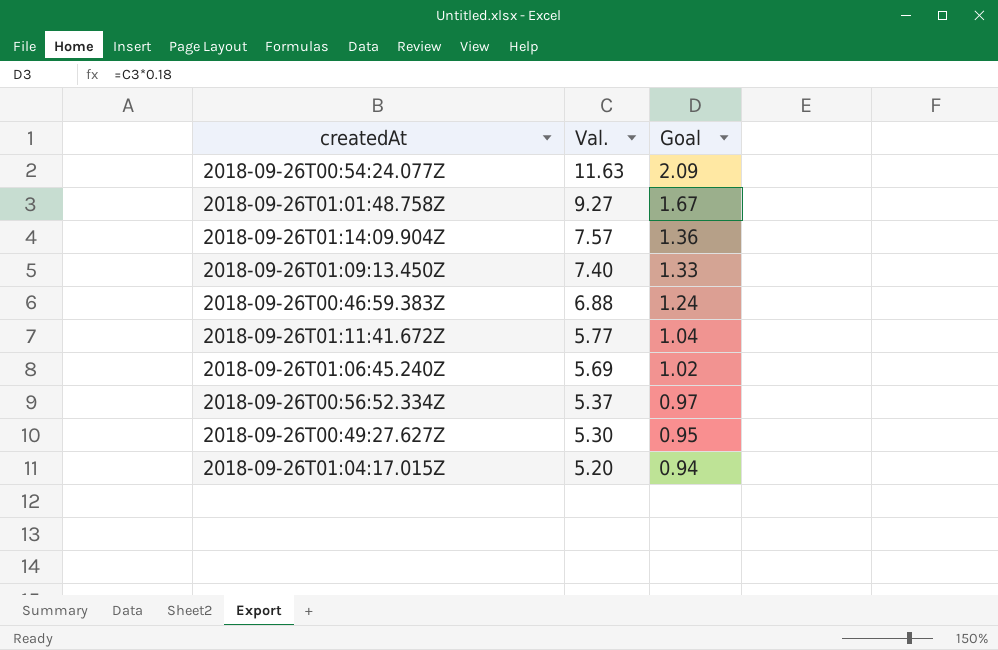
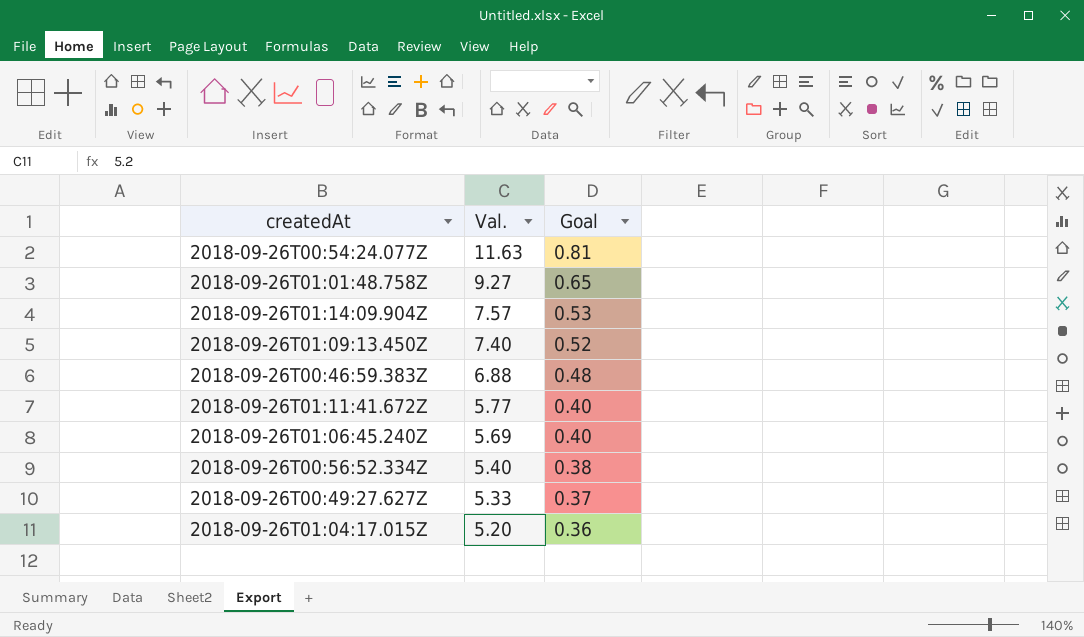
column Goal | formula: [Val.] * 0.18 -> [Val.] * 0.07
2018-09-26T00:56:52.334Z | Val.: 5.37 -> 5.40
2018-09-26T00:49:27.627Z | Val.: 5.30 -> 5.33

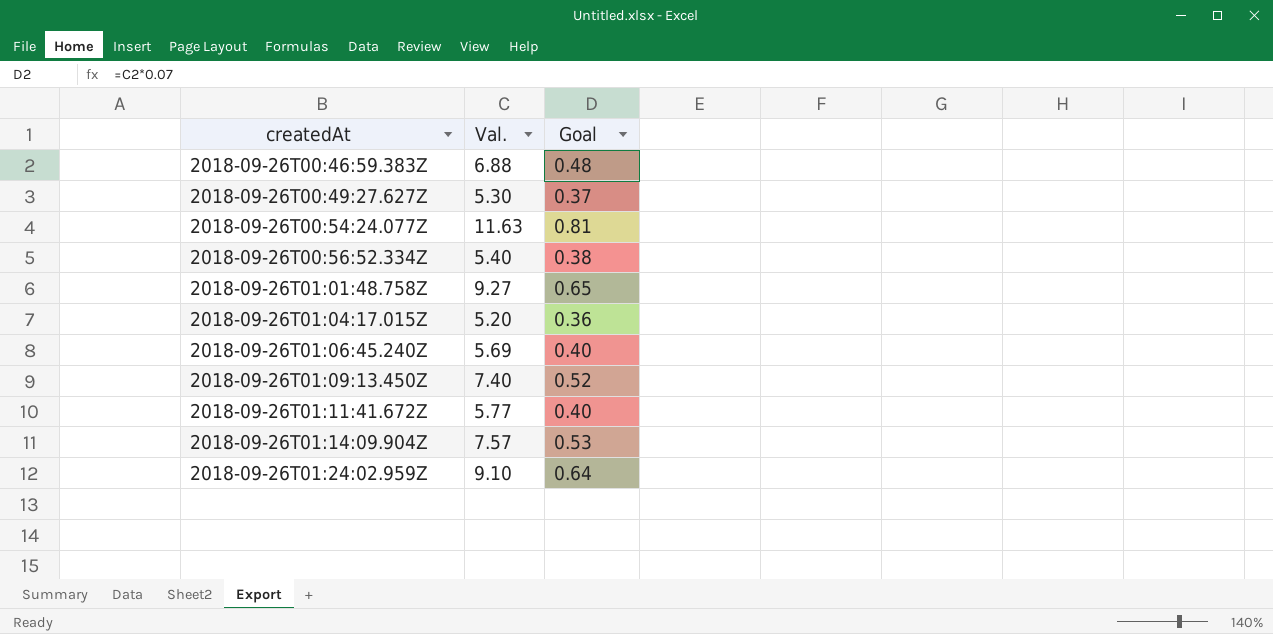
row order: Val. descending -> createdAt ascending
2018-09-26T00:49:27.627Z | Val.: 5.33 -> 5.30
row 2018-09-26T01:24:02.959Z: none -> 9.10 | 0.64

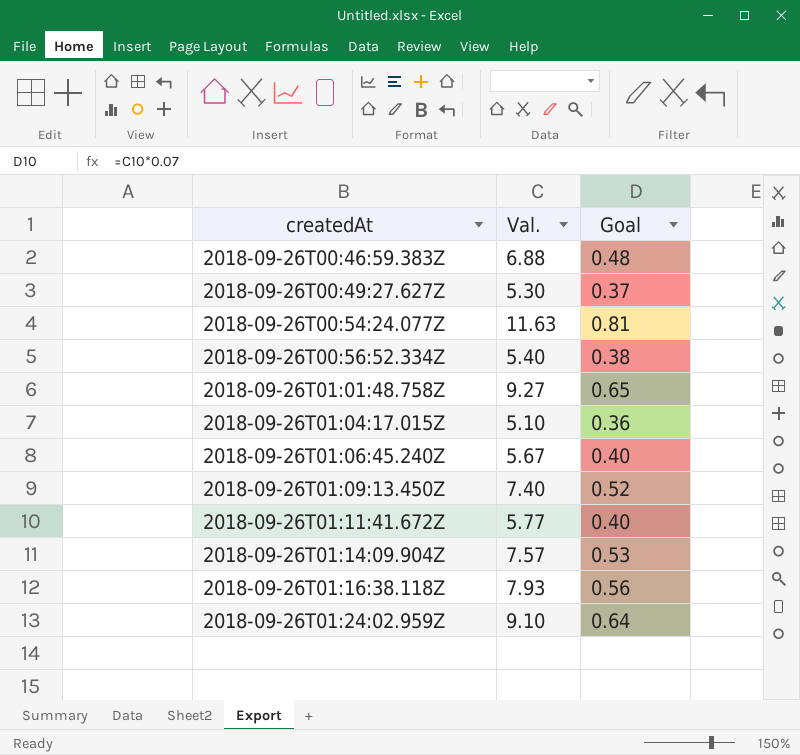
2018-09-26T01:04:17.015Z | Val.: 5.20 -> 5.10
2018-09-26T01:06:45.240Z | Val.: 5.69 -> 5.67
row 2018-09-26T01:16:38.118Z: none -> 7.93 | 0.56

